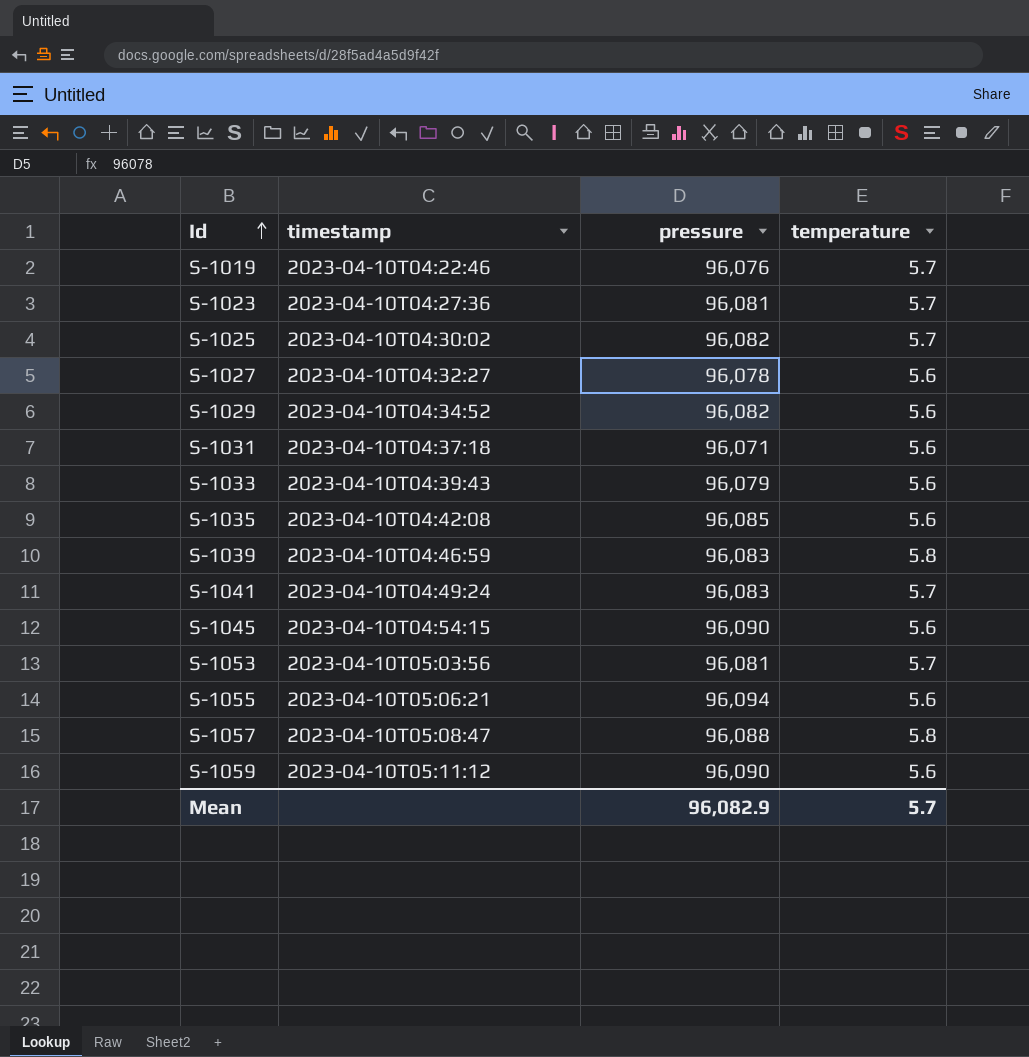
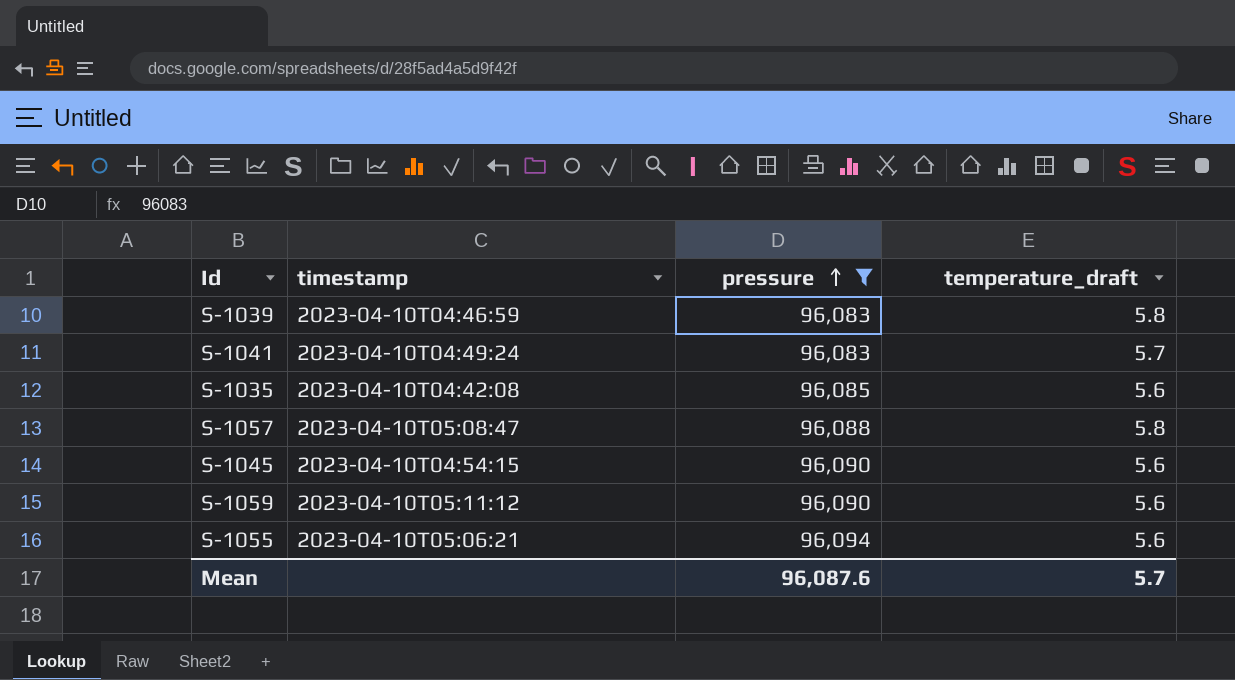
filter: none -> pressure >= 96,083
row order: Id ascending -> pressure ascending
column name: temperature -> temperature_draft
Mean | pressure: 96,082.9 -> 96,087.6

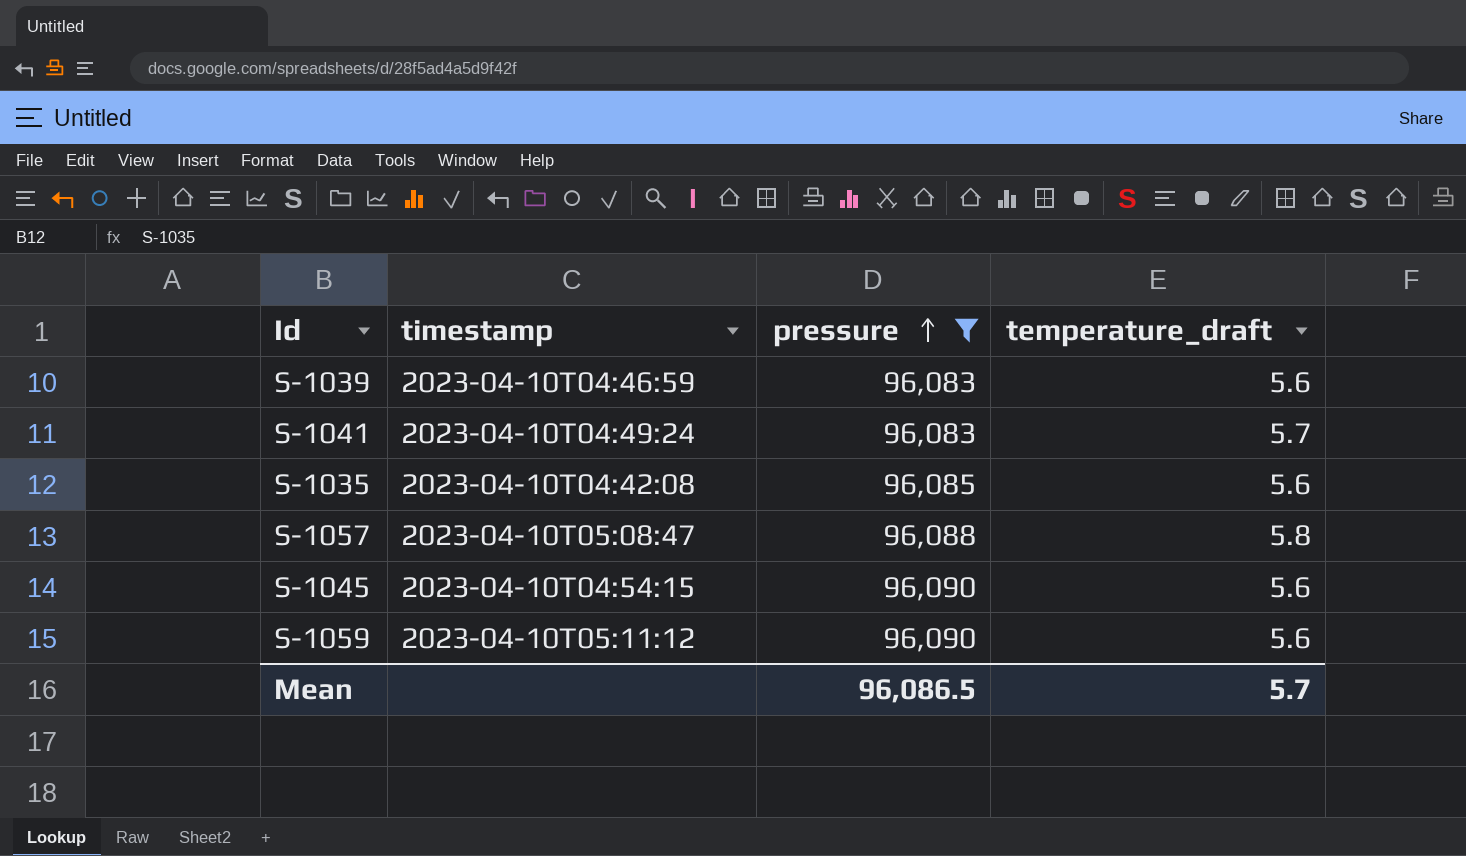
row S-1055: 2023-04-10T05:06:21 | 96,094 | 5.6 -> none
S-1039 | temperature_draft: 5.8 -> 5.6
Mean | pressure: 96,087.6 -> 96,086.5

